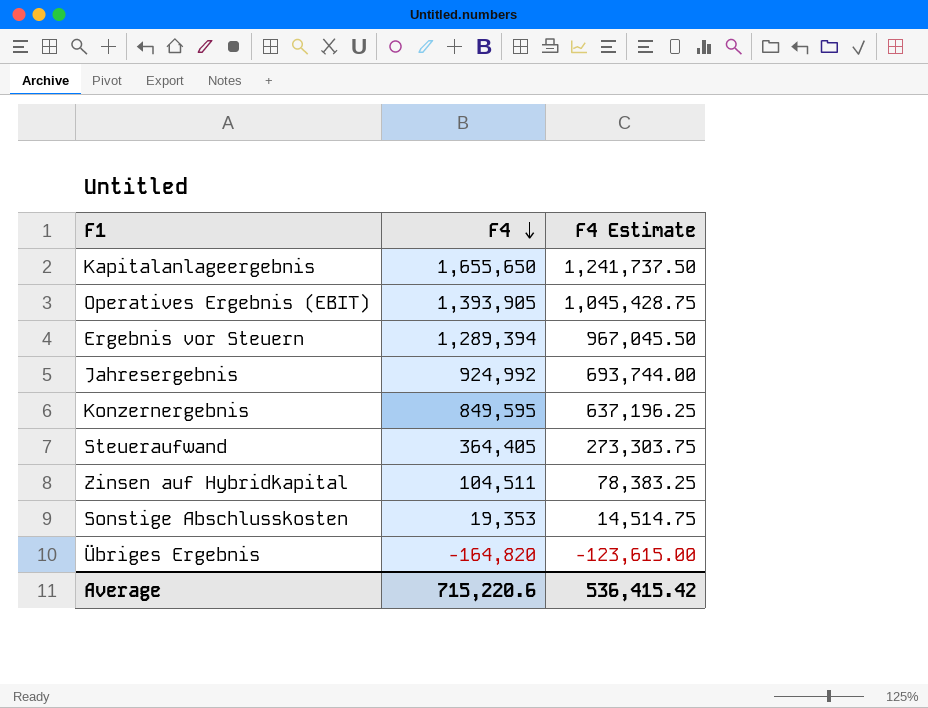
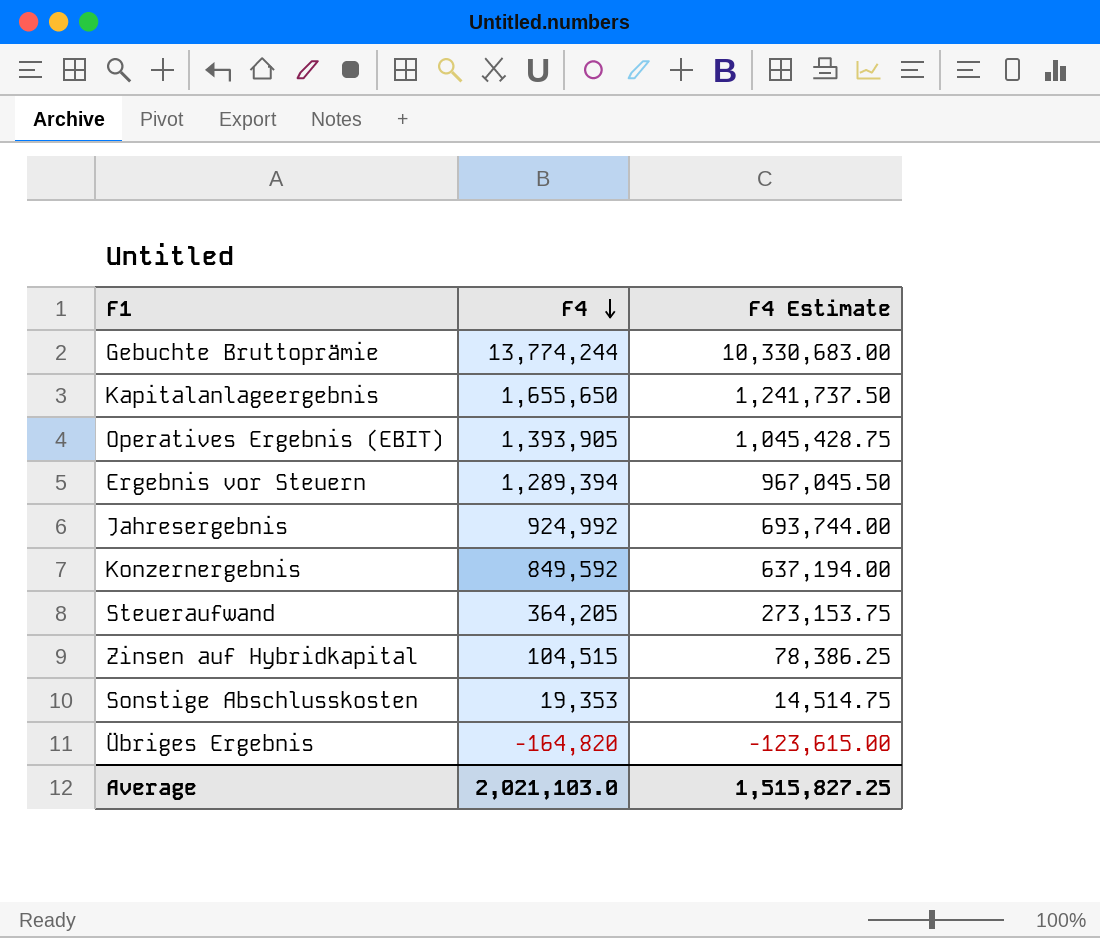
row Gebuchte Bruttoprämie: none -> 13,774,244 | 10,330,683.00
Konzernergebnis | F4: 849,595 -> 849,592
Konzernergebnis | F4 Estimate: 637,196.25 -> 637,194.00
Steueraufwand | F4: 364,405 -> 364,205
Steueraufwand | F4 Estimate: 273,303.75 -> 273,153.75
Zinsen auf Hybridkapital | F4: 104,511 -> 104,515
Zinsen auf Hybridkapital | F4 Estimate: 78,383.25 -> 78,386.25
Average | F4: 715,220.6 -> 2,021,103.0
Average | F4 Estimate: 536,415.42 -> 1,515,827.25

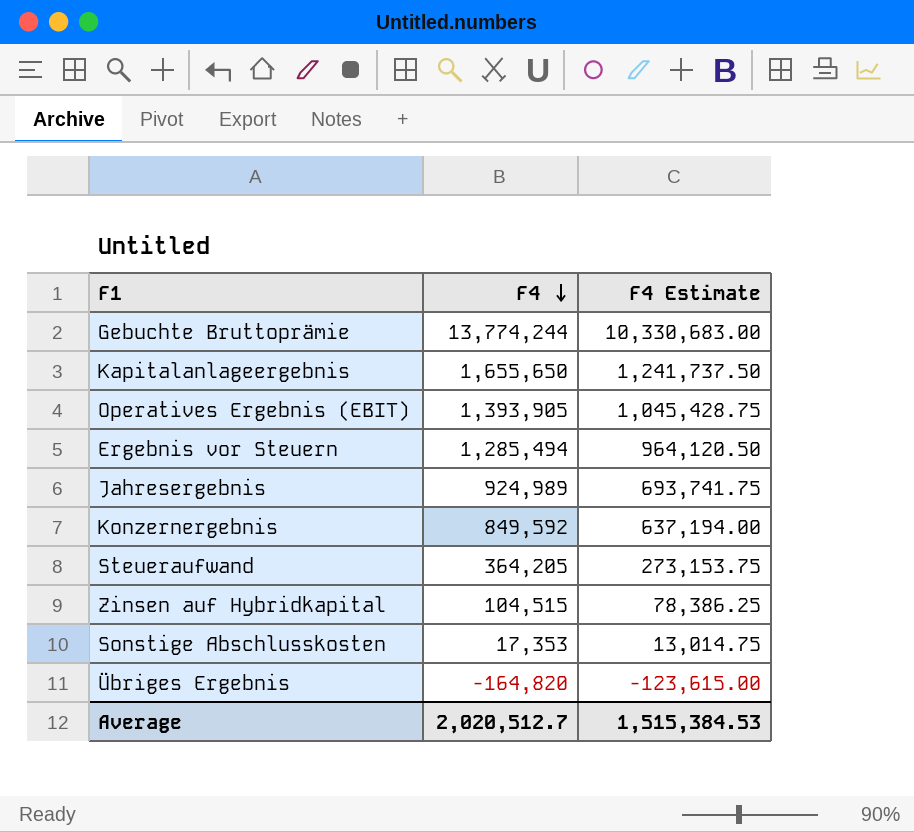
Ergebnis vor Steuern | F4: 1,289,394 -> 1,285,494
Ergebnis vor Steuern | F4 Estimate: 967,045.50 -> 964,120.50
Jahresergebnis | F4: 924,992 -> 924,989
Jahresergebnis | F4 Estimate: 693,744.00 -> 693,741.75
Sonstige Abschlusskosten | F4: 19,353 -> 17,353
Sonstige Abschlusskosten | F4 Estimate: 14,514.75 -> 13,014.75
Average | F4: 2,021,103.0 -> 2,020,512.7
Average | F4 Estimate: 1,515,827.25 -> 1,515,384.53

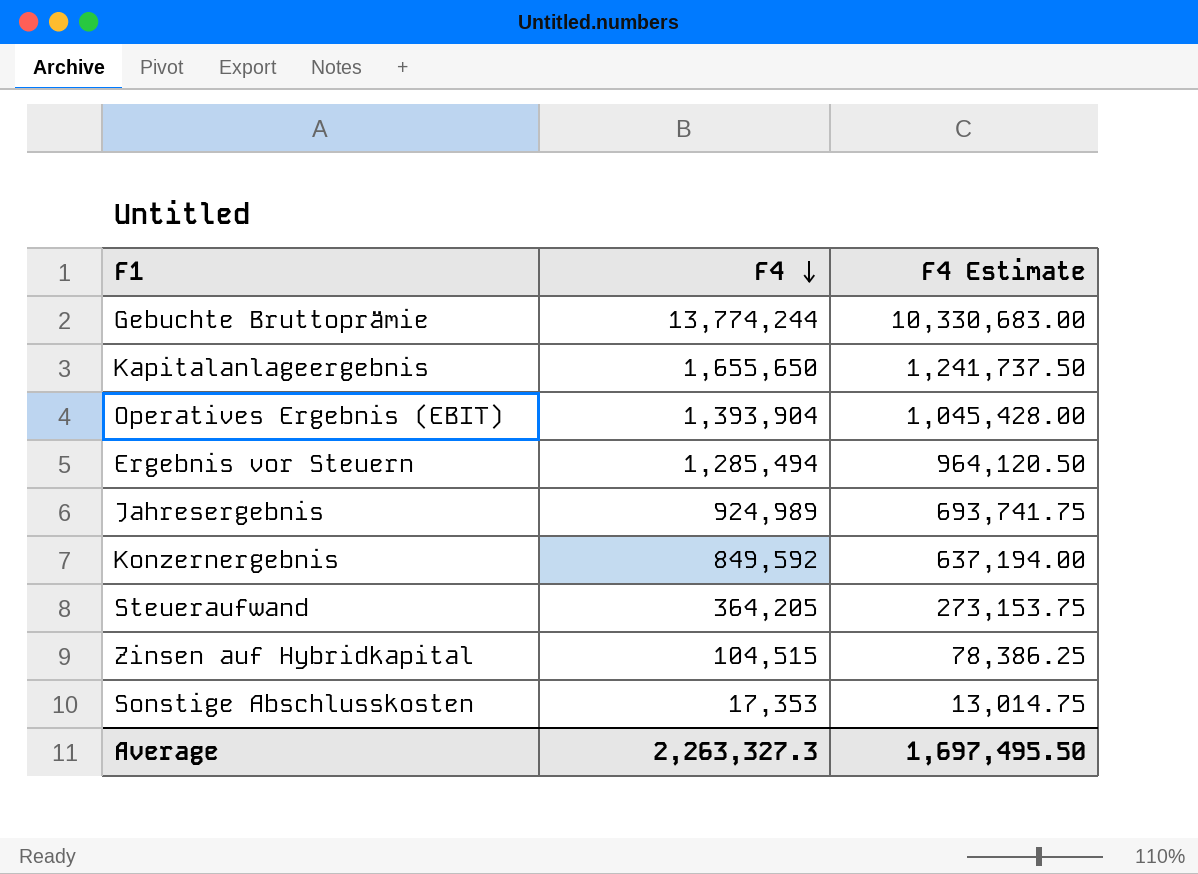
row Übriges Ergebnis: -164,820 | -123,615.00 -> none
Operatives Ergebnis (EBIT) | F4: 1,393,905 -> 1,393,904
Operatives Ergebnis (EBIT) | F4 Estimate: 1,045,428.75 -> 1,045,428.00
Average | F4: 2,020,512.7 -> 2,263,327.3
Average | F4 Estimate: 1,515,384.53 -> 1,697,495.50

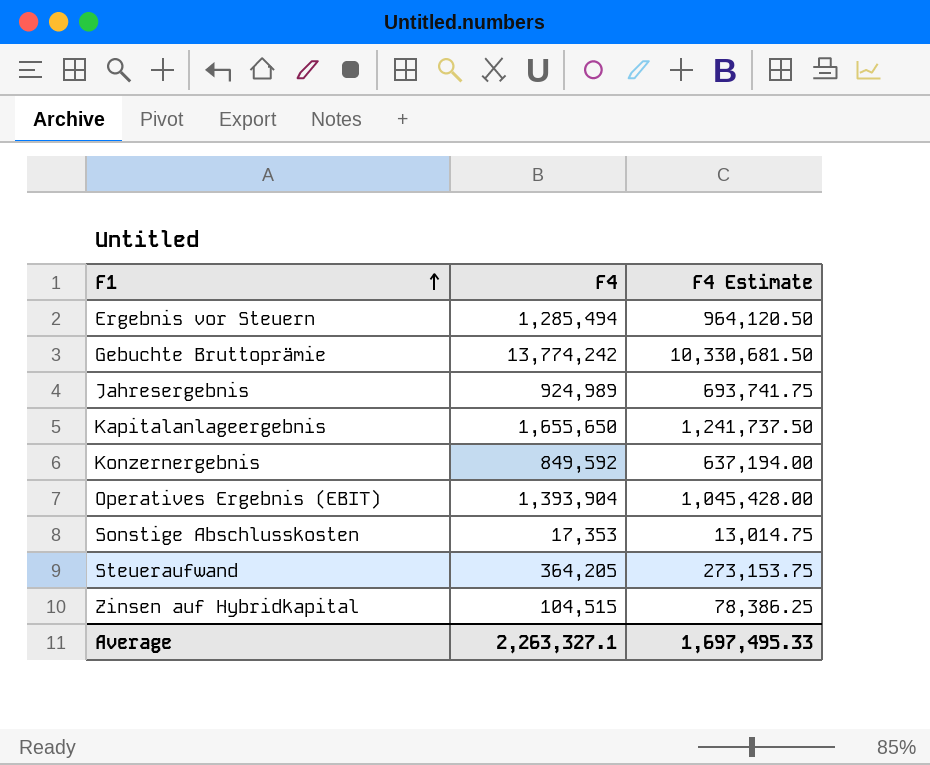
row order: F4 descending -> F1 ascending
Gebuchte Bruttoprämie | F4: 13,774,244 -> 13,774,242
Gebuchte Bruttoprämie | F4 Estimate: 10,330,683.00 -> 10,330,681.50
Average | F4: 2,263,327.3 -> 2,263,327.1
Average | F4 Estimate: 1,697,495.50 -> 1,697,495.33

